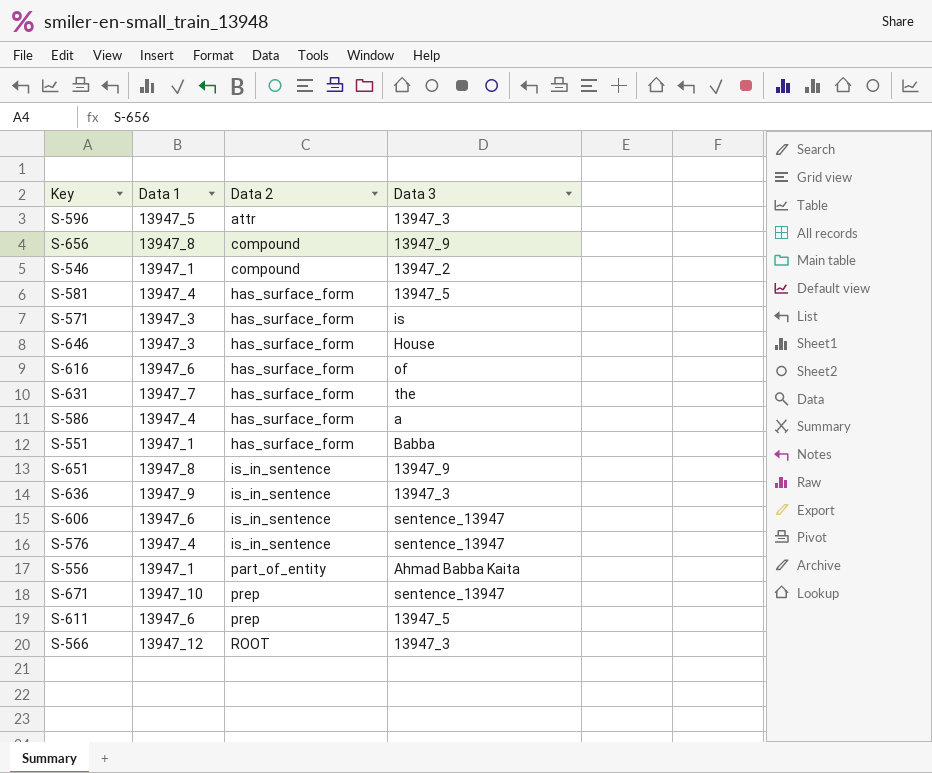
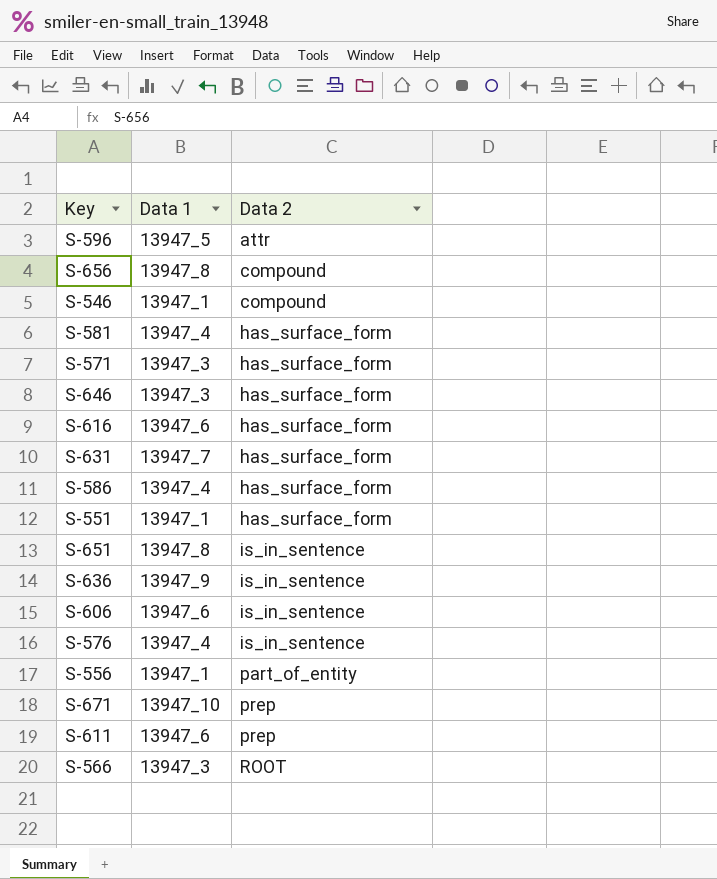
column Data 3 | position: 4 -> none
S-566 | Data 1: 13947_12 -> 13947_3

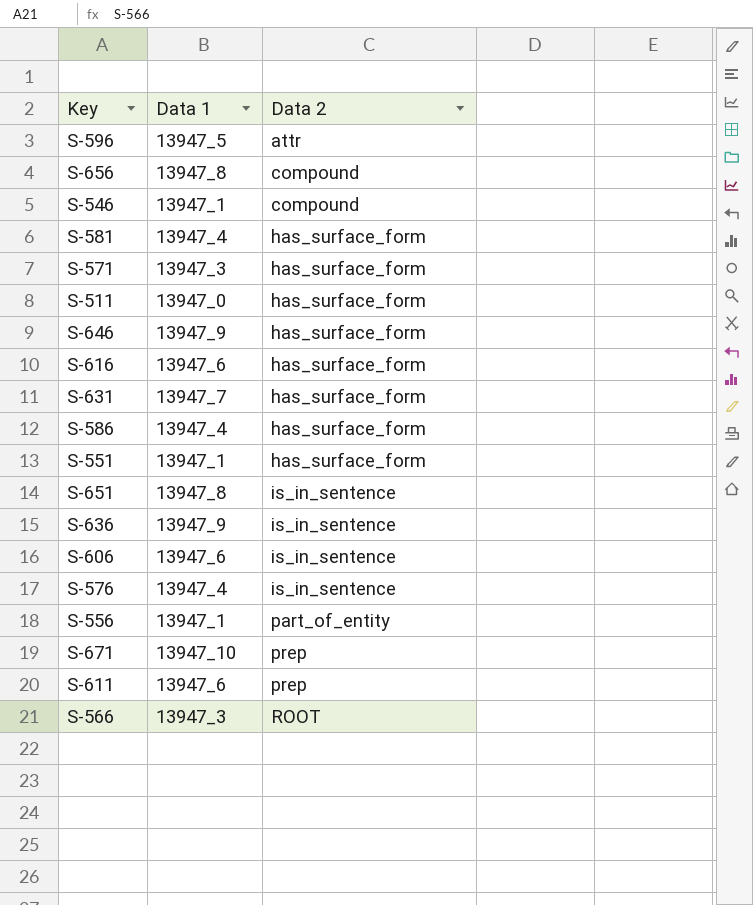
row S-511: none -> 13947_0 | has_surface_form
S-646 | Data 1: 13947_3 -> 13947_9

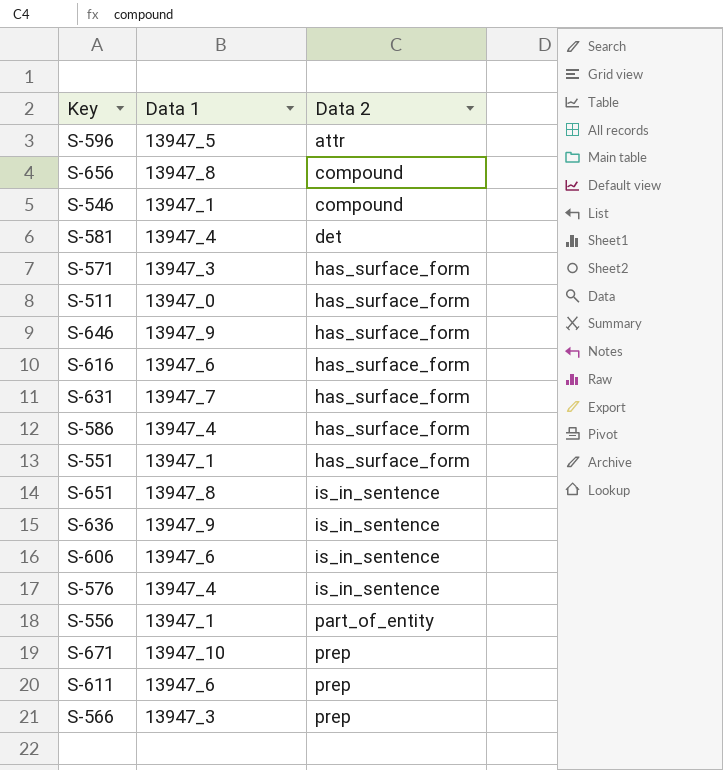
S-581 | Data 2: has_surface_form -> det
S-566 | Data 2: ROOT -> prep

